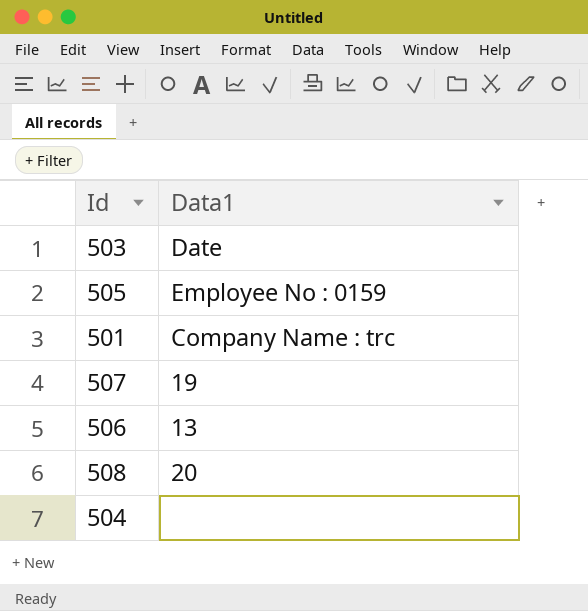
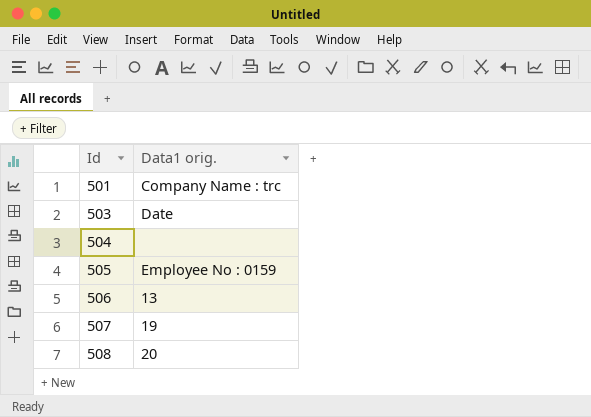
row order: none -> Id ascending
column name: Data1 -> Data1 orig.

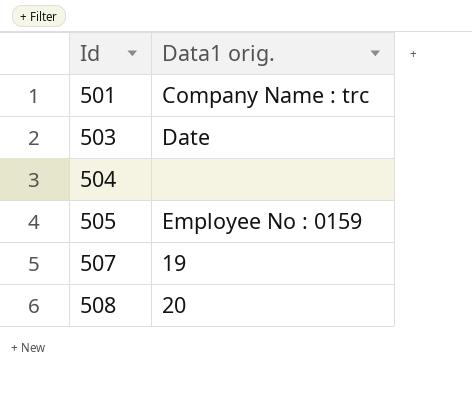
row 506: 13 -> none

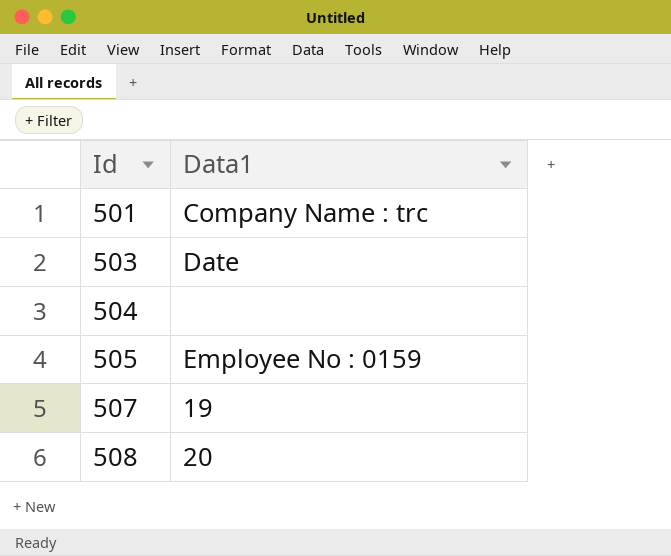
column name: Data1 orig. -> Data1

